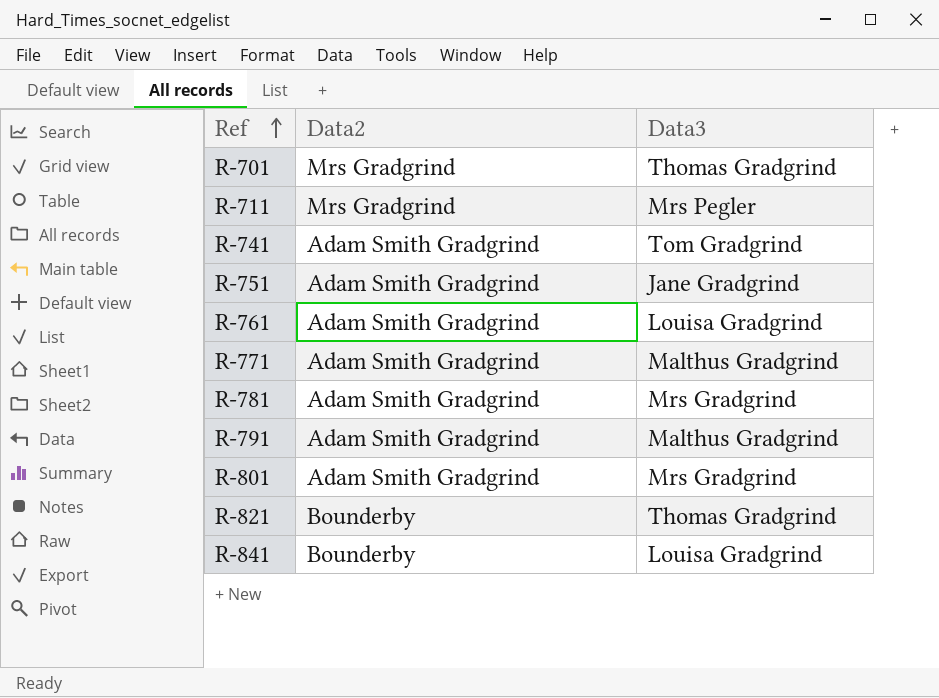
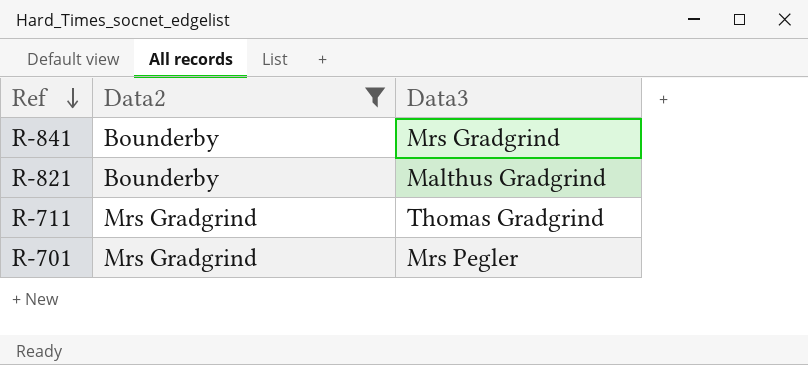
filter: none -> Data2 != Adam Smith Gradgrind
row order: Ref ascending -> Ref descending
R-841 | Data3: Louisa Gradgrind -> Mrs Gradgrind
R-821 | Data3: Thomas Gradgrind -> Malthus Gradgrind
R-711 | Data3: Mrs Pegler -> Thomas Gradgrind
R-701 | Data3: Thomas Gradgrind -> Mrs Pegler

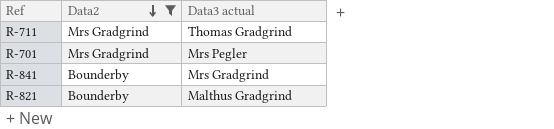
row order: Ref descending -> Data2 descending
column name: Data3 -> Data3 actual

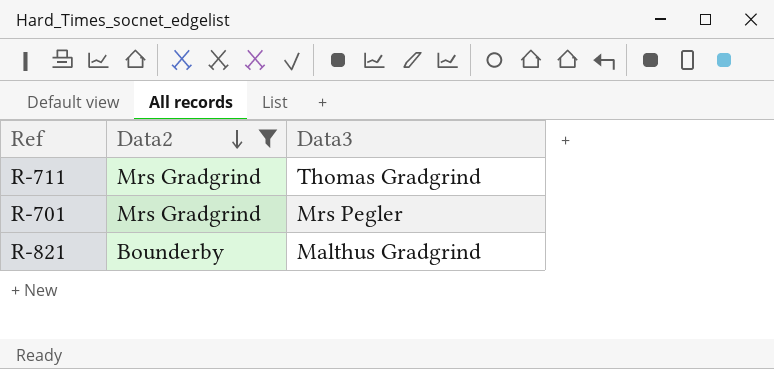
column name: Data3 actual -> Data3
row R-841: Bounderby | Mrs Gradgrind -> none

